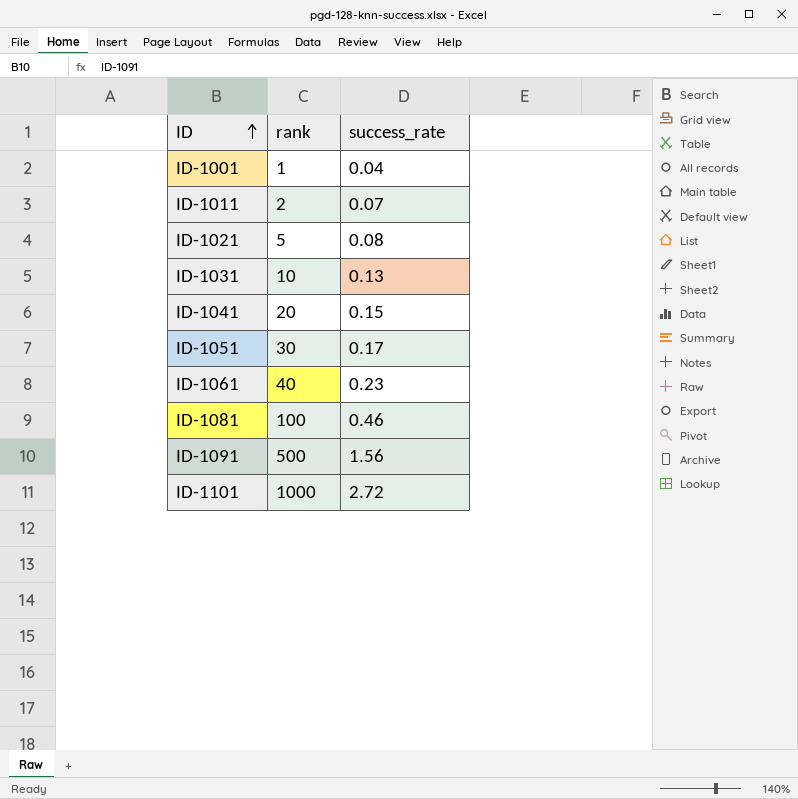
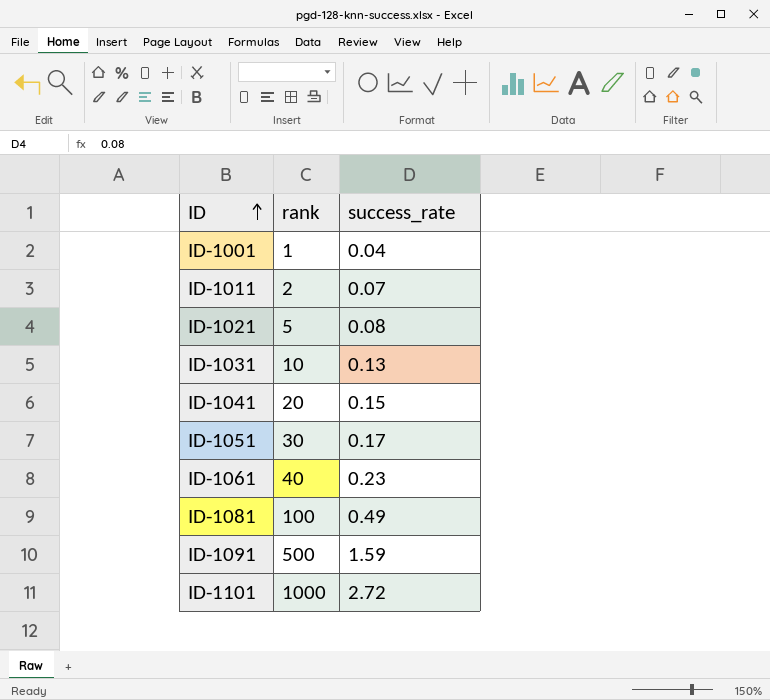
ID-1081 | success_rate: 0.46 -> 0.49
ID-1091 | success_rate: 1.56 -> 1.59

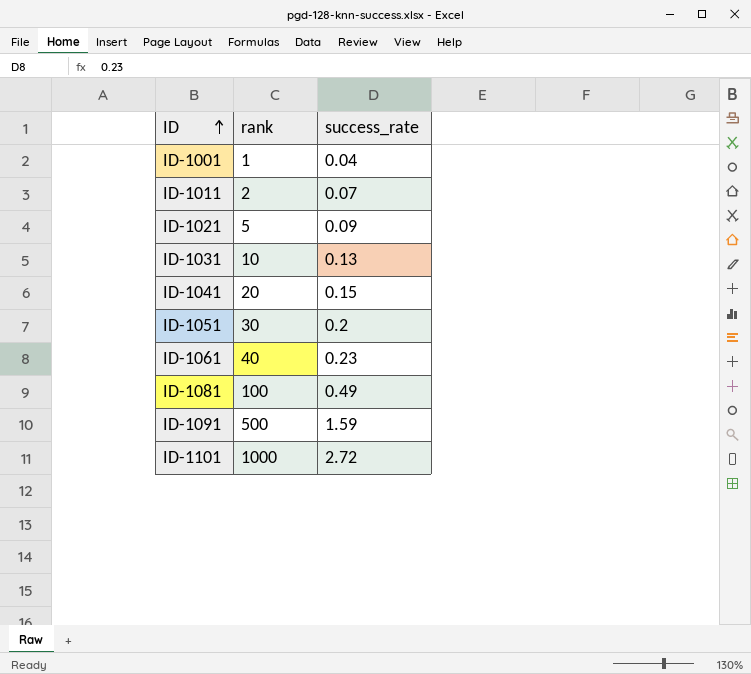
ID-1021 | success_rate: 0.08 -> 0.09
ID-1051 | success_rate: 0.17 -> 0.2

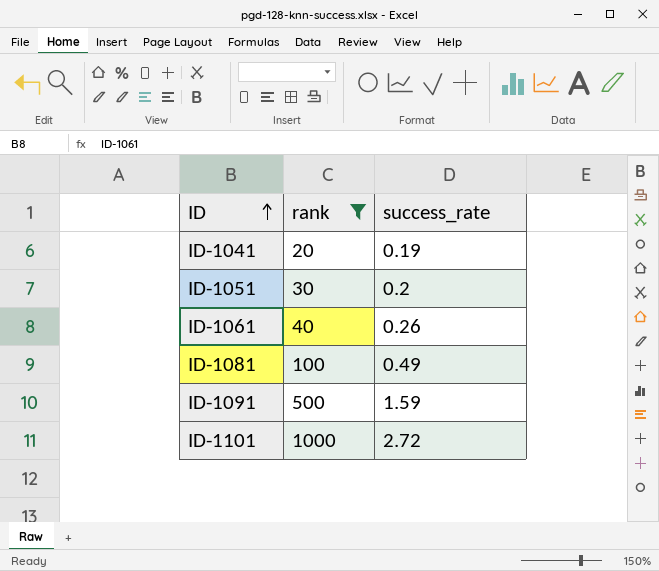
filter: none -> rank >= 20
ID-1041 | success_rate: 0.15 -> 0.19
ID-1061 | success_rate: 0.23 -> 0.26

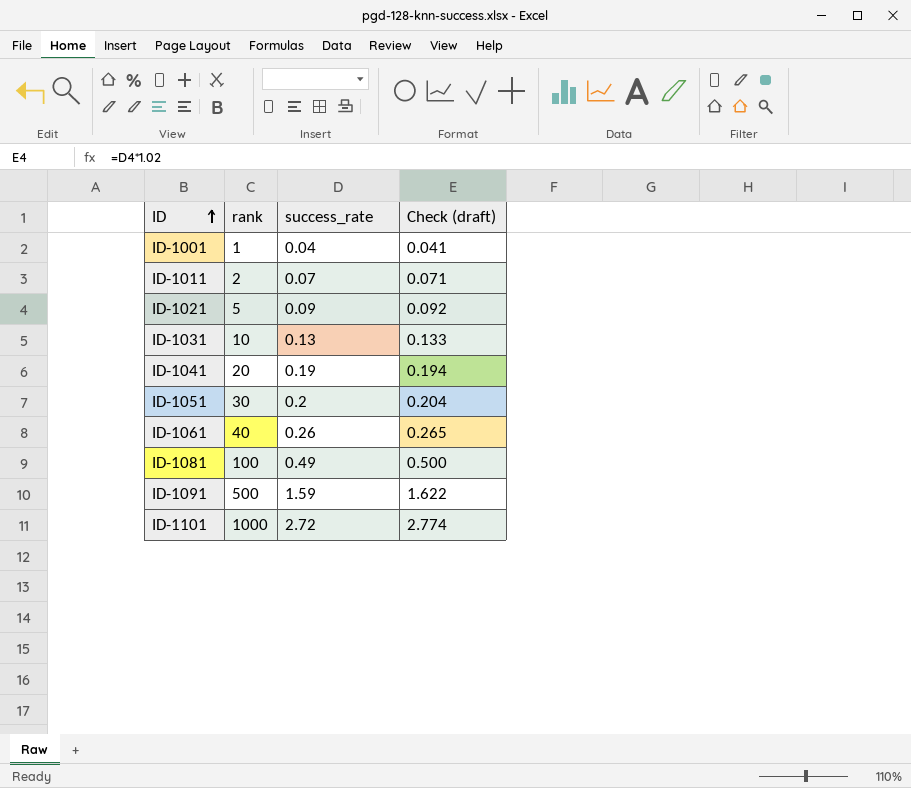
filter: rank >= 20 -> none
column Check (draft) | formula: none -> [success_rate] * 1.02

